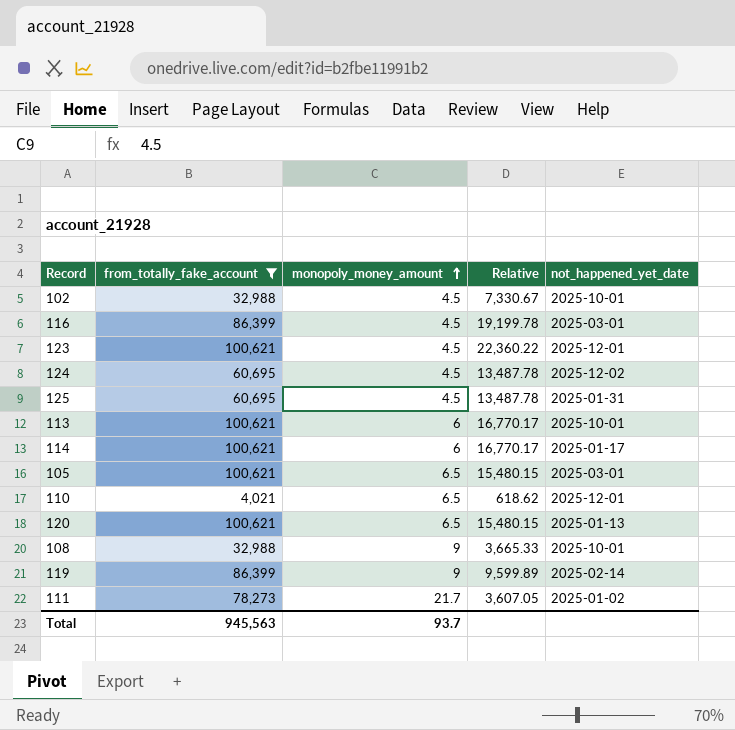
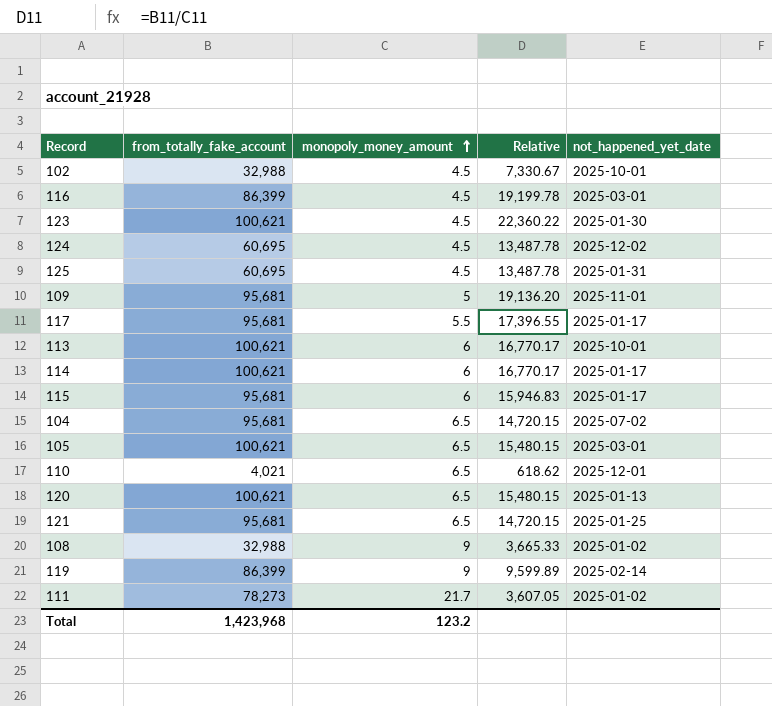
filter: from_totally_fake_account != 95,681 -> none
123 | not_happened_yet_date: 2025-12-01 -> 2025-01-30
108 | not_happened_yet_date: 2025-10-01 -> 2025-01-02
Total | from_totally_fake_account: 945,563 -> 1,423,968
Total | monopoly_money_amount: 93.7 -> 123.2

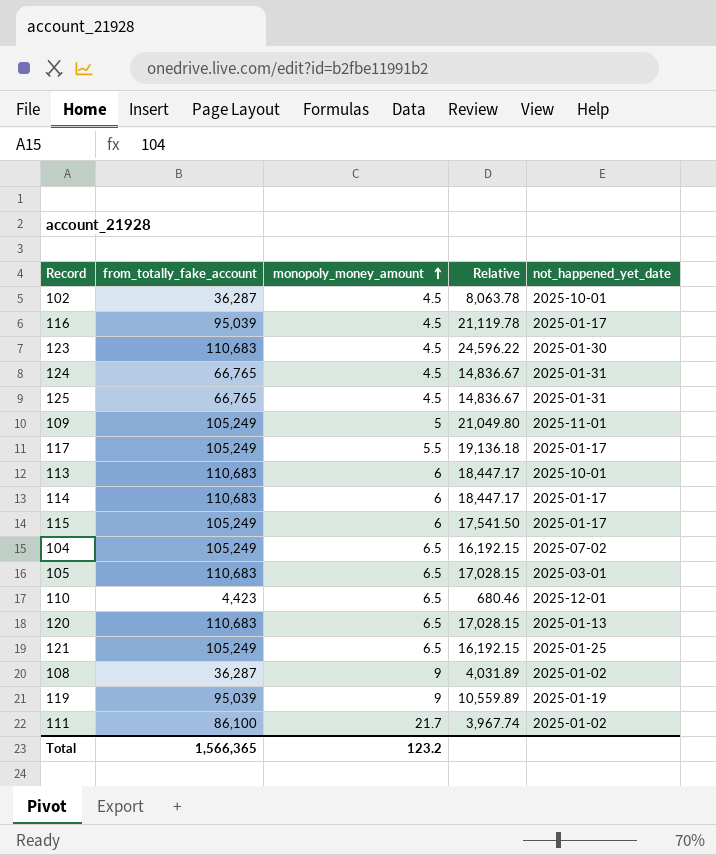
102 | from_totally_fake_account: 32,988 -> 36,287
102 | Relative: 7,330.67 -> 8,063.78
116 | from_totally_fake_account: 86,399 -> 95,039
116 | Relative: 19,199.78 -> 21,119.78
116 | not_happened_yet_date: 2025-03-01 -> 2025-01-17
123 | from_totally_fake_account: 100,621 -> 110,683
123 | Relative: 22,360.22 -> 24,596.22
124 | from_totally_fake_account: 60,695 -> 66,765
124 | Relative: 13,487.78 -> 14,836.67
124 | not_happened_yet_date: 2025-12-02 -> 2025-01-31
125 | from_totally_fake_account: 60,695 -> 66,765
125 | Relative: 13,487.78 -> 14,836.67
109 | from_totally_fake_account: 95,681 -> 105,249
109 | Relative: 19,136.20 -> 21,049.80
117 | from_totally_fake_account: 95,681 -> 105,249
117 | Relative: 17,396.55 -> 19,136.18
113 | from_totally_fake_account: 100,621 -> 110,683
113 | Relative: 16,770.17 -> 18,447.17
114 | from_totally_fake_account: 100,621 -> 110,683
114 | Relative: 16,770.17 -> 18,447.17
115 | from_totally_fake_account: 95,681 -> 105,249
115 | Relative: 15,946.83 -> 17,541.50
104 | from_totally_fake_account: 95,681 -> 105,249
104 | Relative: 14,720.15 -> 16,192.15
105 | from_totally_fake_account: 100,621 -> 110,683
105 | Relative: 15,480.15 -> 17,028.15
110 | from_totally_fake_account: 4,021 -> 4,423
110 | Relative: 618.62 -> 680.46
120 | from_totally_fake_account: 100,621 -> 110,683
120 | Relative: 15,480.15 -> 17,028.15
121 | from_totally_fake_account: 95,681 -> 105,249
121 | Relative: 14,720.15 -> 16,192.15
108 | from_totally_fake_account: 32,988 -> 36,287
108 | Relative: 3,665.33 -> 4,031.89
119 | from_totally_fake_account: 86,399 -> 95,039
119 | Relative: 9,599.89 -> 10,559.89
119 | not_happened_yet_date: 2025-02-14 -> 2025-01-19
111 | from_totally_fake_account: 78,273 -> 86,100
111 | Relative: 3,607.05 -> 3,967.74
Total | from_totally_fake_account: 1,423,968 -> 1,566,365

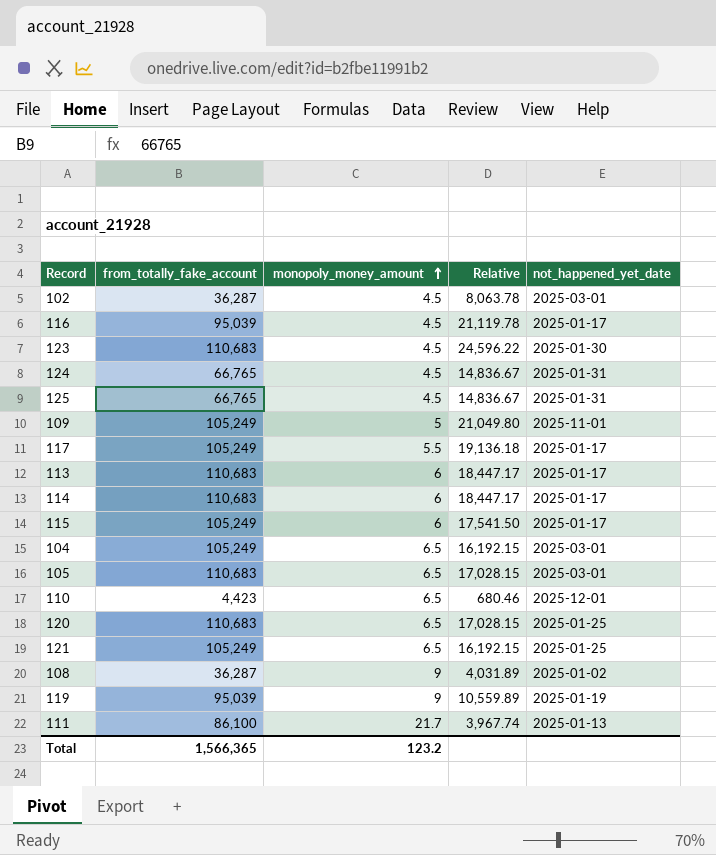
102 | not_happened_yet_date: 2025-10-01 -> 2025-03-01
113 | not_happened_yet_date: 2025-10-01 -> 2025-01-17
104 | not_happened_yet_date: 2025-07-02 -> 2025-03-01
120 | not_happened_yet_date: 2025-01-13 -> 2025-01-25
111 | not_happened_yet_date: 2025-01-02 -> 2025-01-13

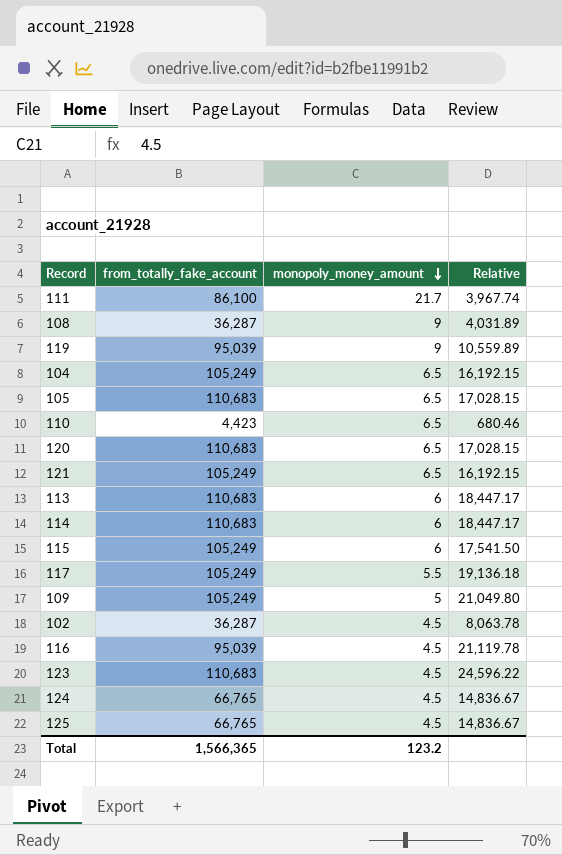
row order: monopoly_money_amount ascending -> monopoly_money_amount descending
column not_happened_yet_date | position: 5 -> none

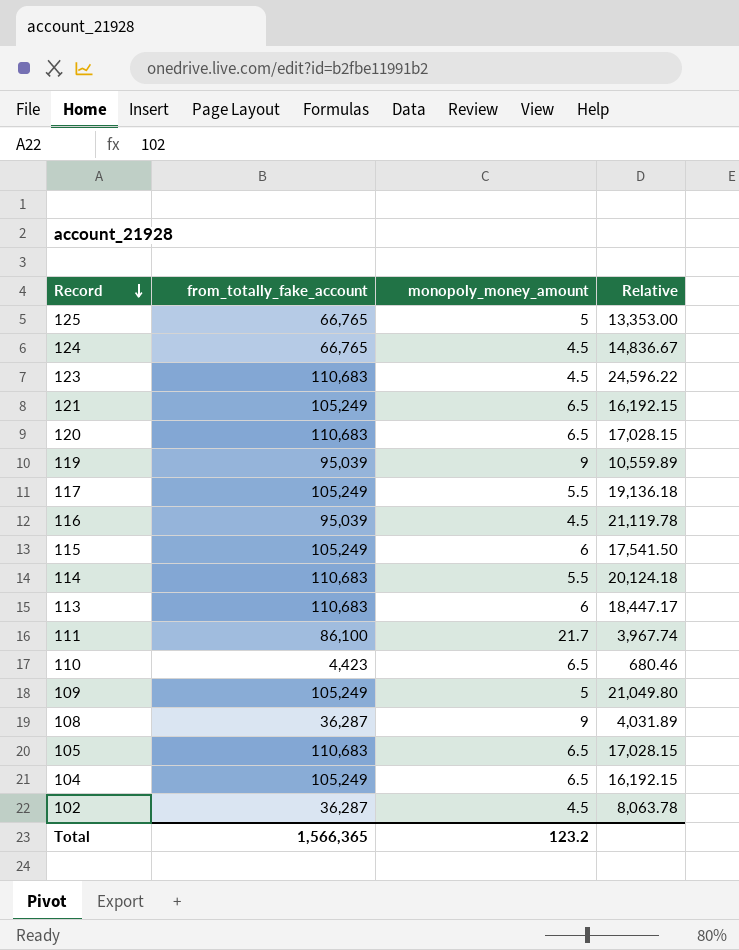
row order: monopoly_money_amount descending -> Record descending
125 | monopoly_money_amount: 4.5 -> 5
125 | Relative: 14,836.67 -> 13,353.00
114 | monopoly_money_amount: 6 -> 5.5
114 | Relative: 18,447.17 -> 20,124.18

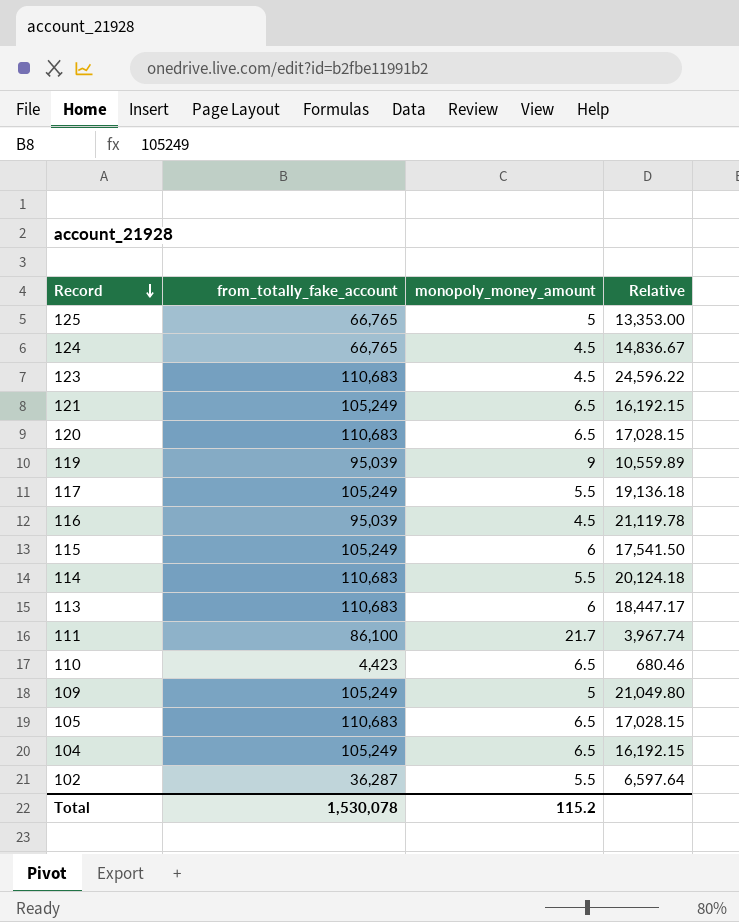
row 108: 36,287 | 9 | 4,031.89 -> none
102 | monopoly_money_amount: 4.5 -> 5.5
102 | Relative: 8,063.78 -> 6,597.64
Total | from_totally_fake_account: 1,566,365 -> 1,530,078
Total | monopoly_money_amount: 123.2 -> 115.2

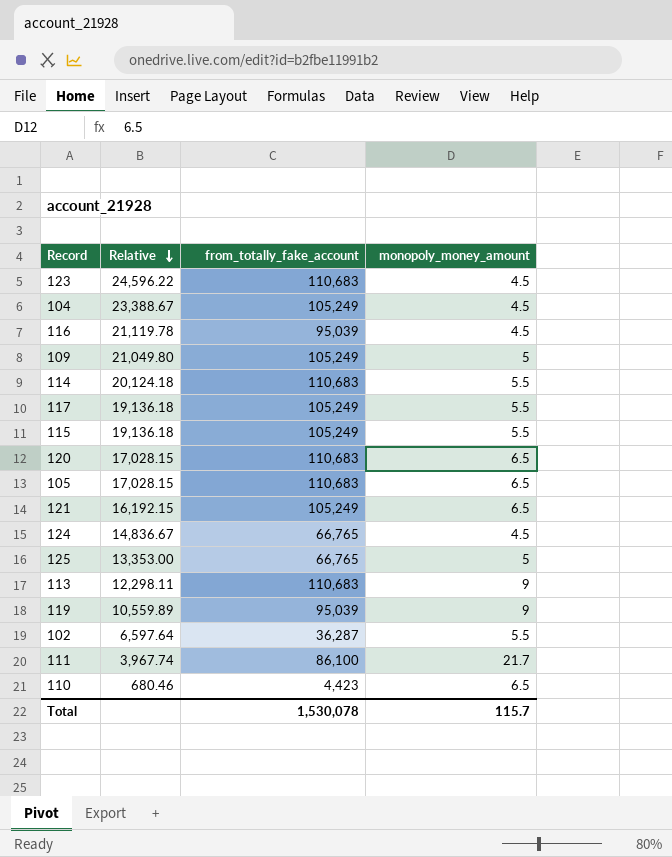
row order: Record descending -> Relative descending
column Relative | position: 4 -> 2
104 | Relative: 16,192.15 -> 23,388.67
104 | monopoly_money_amount: 6.5 -> 4.5
115 | Relative: 17,541.50 -> 19,136.18
115 | monopoly_money_amount: 6 -> 5.5
113 | Relative: 18,447.17 -> 12,298.11
113 | monopoly_money_amount: 6 -> 9
Total | monopoly_money_amount: 115.2 -> 115.7

